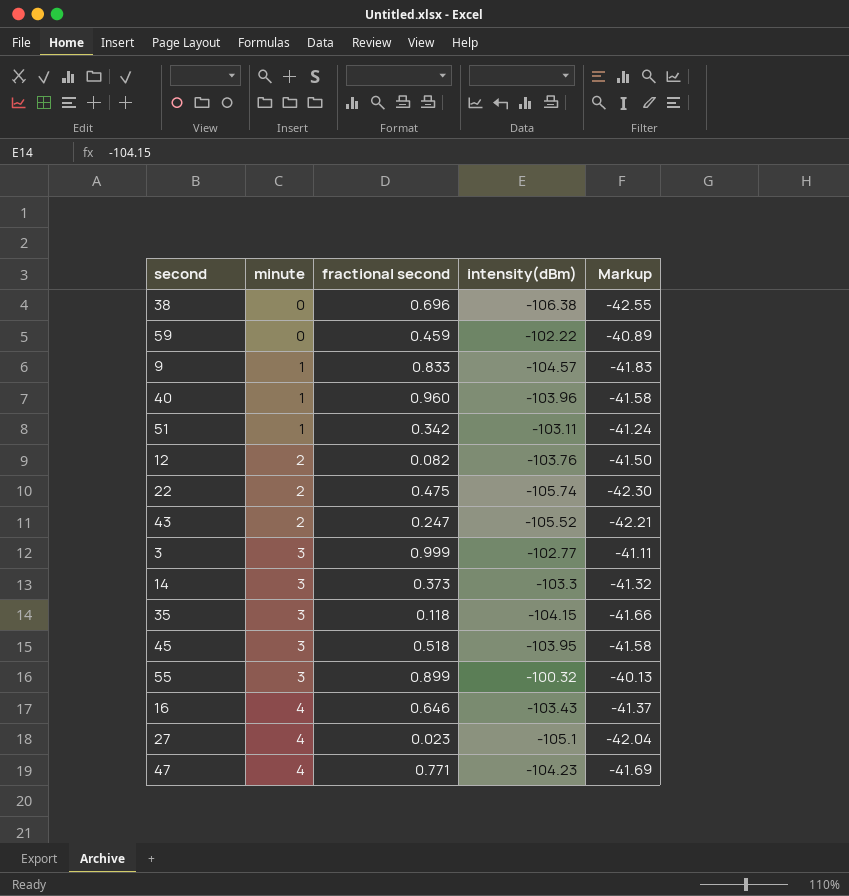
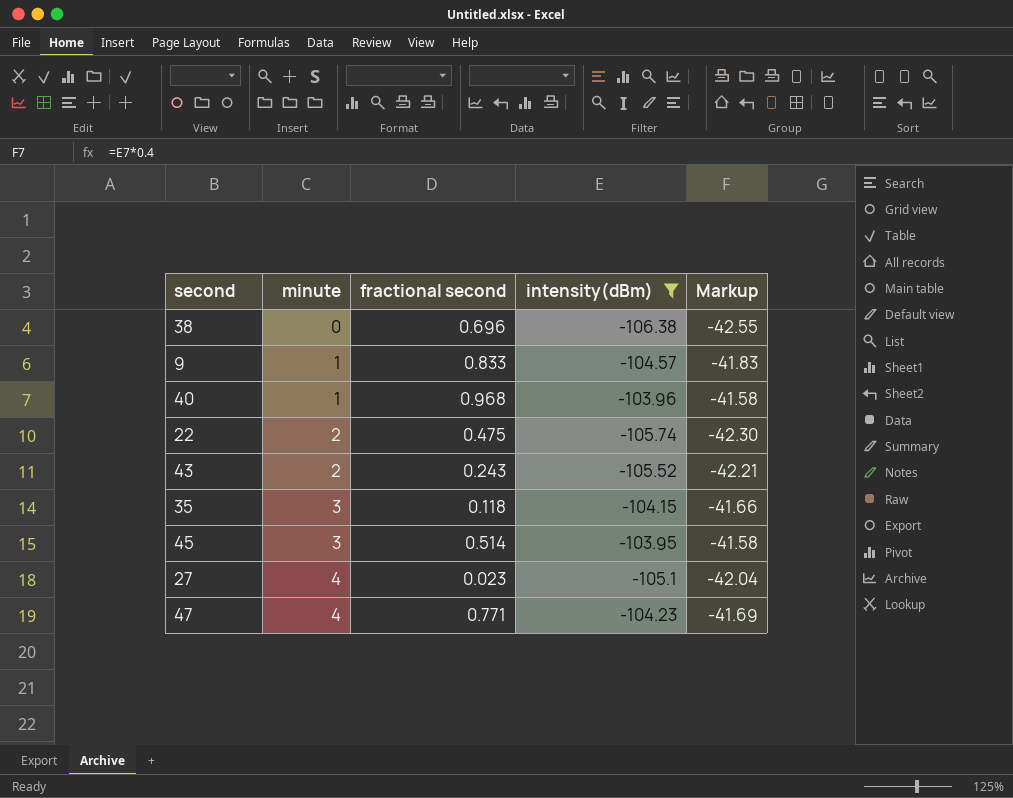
filter: none -> intensity(dBm) <= -103.95
40 | fractional second: 0.960 -> 0.968
43 | fractional second: 0.247 -> 0.243
45 | fractional second: 0.518 -> 0.514

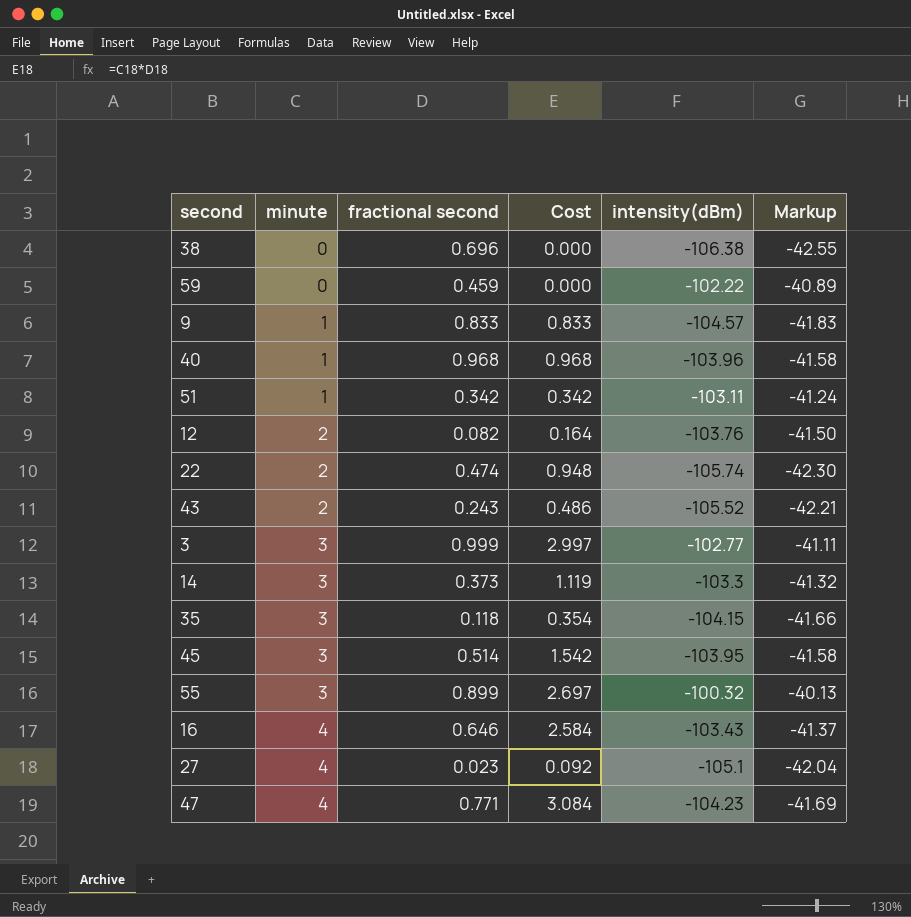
filter: intensity(dBm) <= -103.95 -> none
column Cost | formula: none -> [minute] * [fractional second]
22 | fractional second: 0.475 -> 0.474

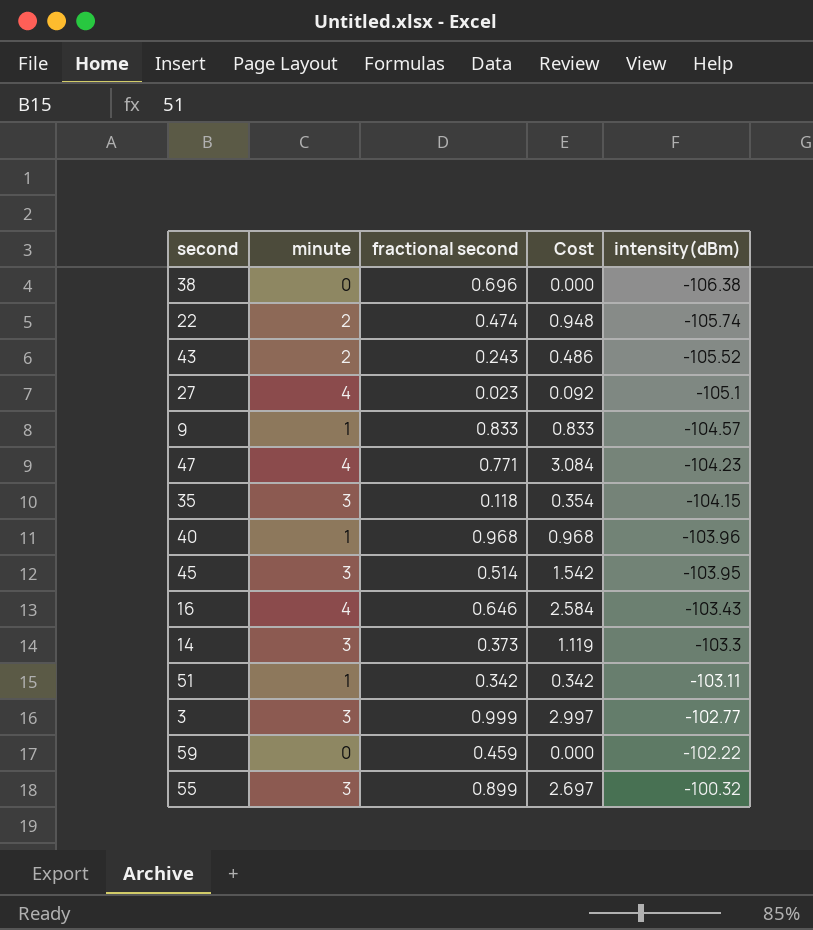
row order: minute ascending -> intensity(dBm) ascending
column Markup | formula: [intensity(dBm)] * 0.4 -> none
row 12: 2 | 0.082 | 0.164 | -103.76 | -41.50 -> none

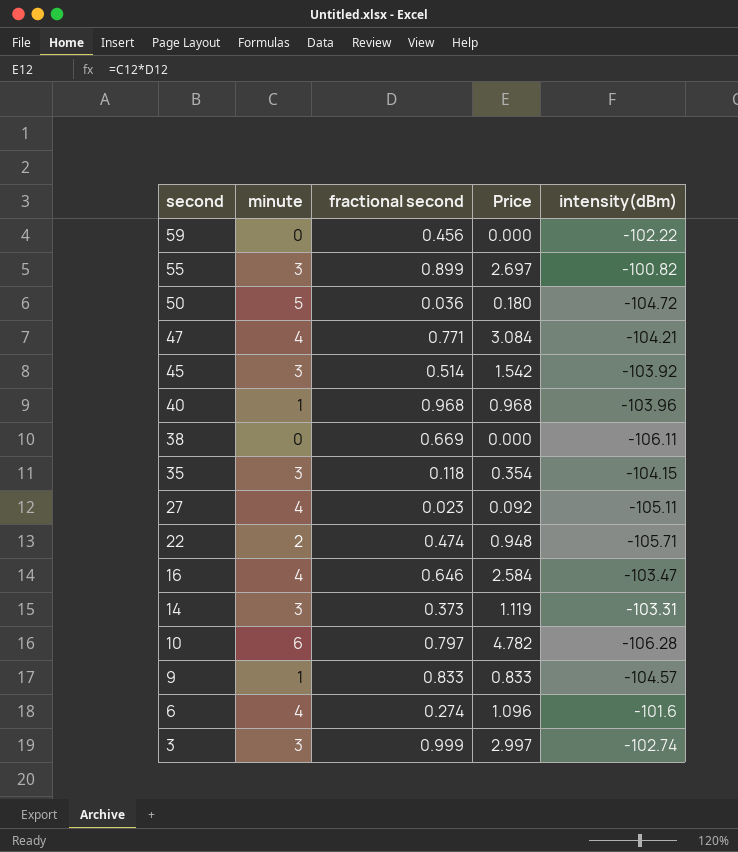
row order: intensity(dBm) ascending -> second descending
column name: Cost -> Price
row 43: 2 | 0.243 | 0.486 | -105.52 -> none
row 51: 1 | 0.342 | 0.342 | -103.11 -> none
59 | fractional second: 0.459 -> 0.456
55 | intensity(dBm): -100.32 -> -100.82
row 50: none -> 5 | 0.036 | 0.180 | -104.72
47 | intensity(dBm): -104.23 -> -104.21
45 | intensity(dBm): -103.95 -> -103.92
38 | fractional second: 0.696 -> 0.669
38 | intensity(dBm): -106.38 -> -106.11
27 | intensity(dBm): -105.1 -> -105.11
22 | intensity(dBm): -105.74 -> -105.71
16 | intensity(dBm): -103.43 -> -103.47
14 | intensity(dBm): -103.3 -> -103.31
row 10: none -> 6 | 0.797 | 4.782 | -106.28
row 6: none -> 4 | 0.274 | 1.096 | -101.6
3 | intensity(dBm): -102.77 -> -102.74

